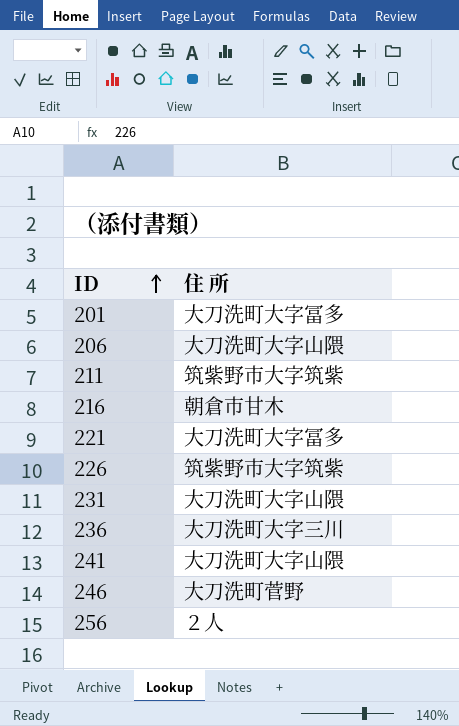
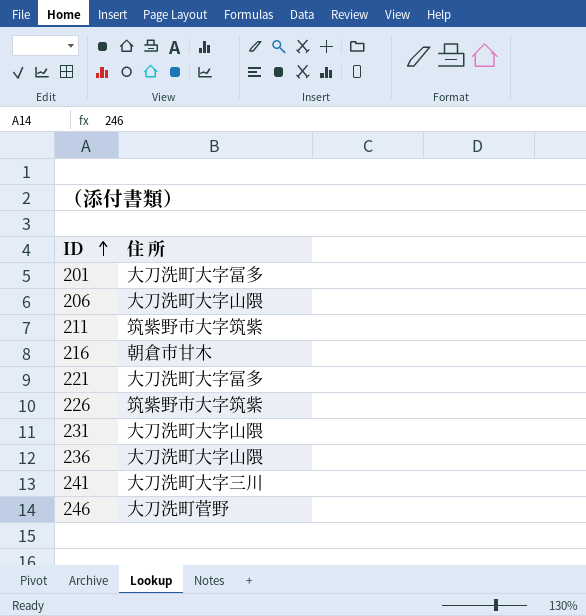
row 256: ２人 -> none
236 | 住 所: 大刀洗町大字三川 -> 大刀洗町大字山隈
241 | 住 所: 大刀洗町大字山隈 -> 大刀洗町大字三川

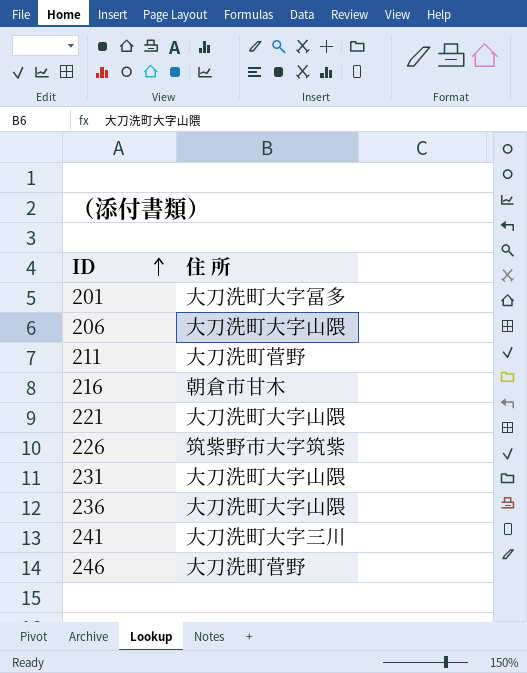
211 | 住 所: 筑紫野市大字筑紫 -> 大刀洗町菅野
221 | 住 所: 大刀洗町大字冨多 -> 大刀洗町大字山隈

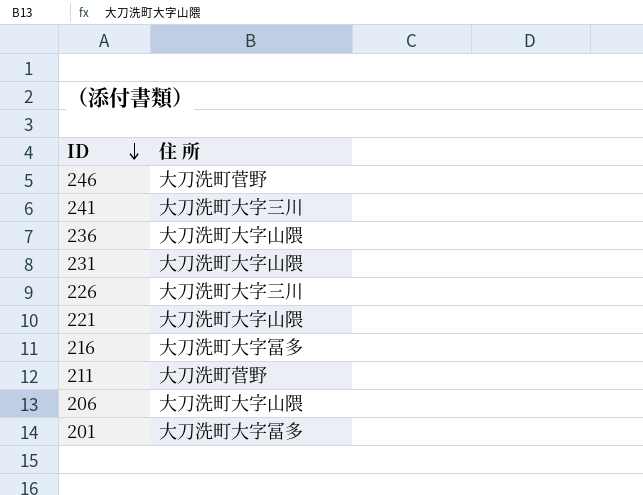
row order: ID ascending -> ID descending
226 | 住 所: 筑紫野市大字筑紫 -> 大刀洗町大字三川
216 | 住 所: 朝倉市甘木 -> 大刀洗町大字冨多

